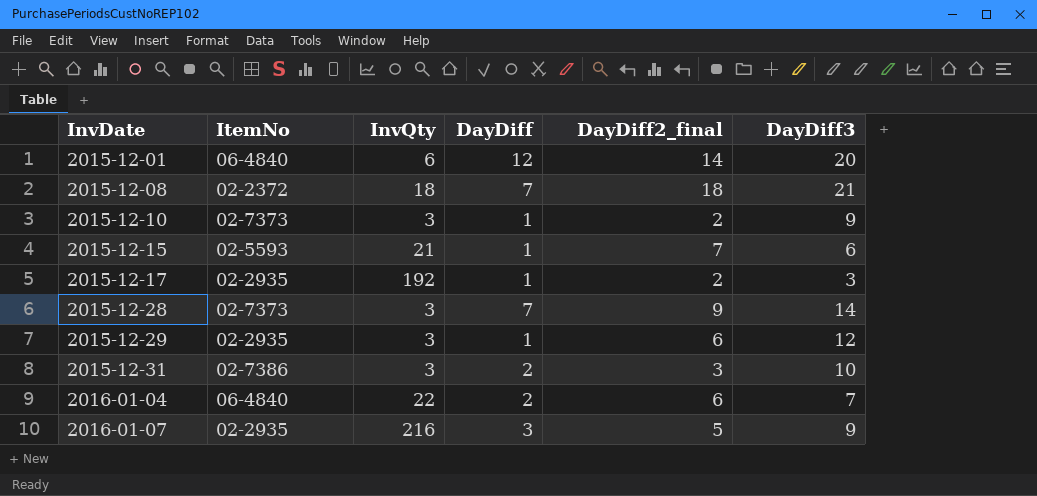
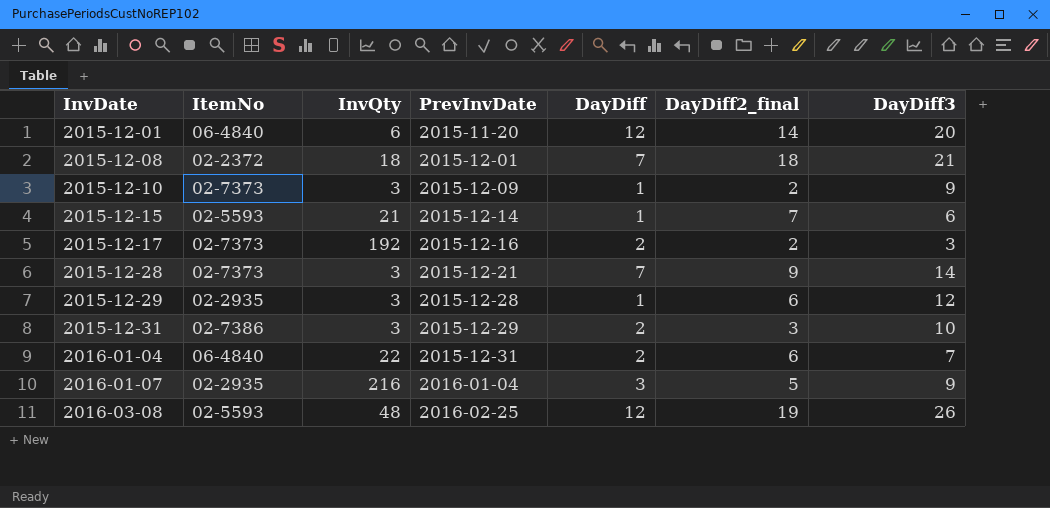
column PrevInvDate | position: none -> 4
2015-12-17 | ItemNo: 02-2935 -> 02-7373
2015-12-17 | DayDiff: 1 -> 2
row 2016-03-08: none -> 02-5593 | 48 | 2016-02-25 | 12 | 19 | 26

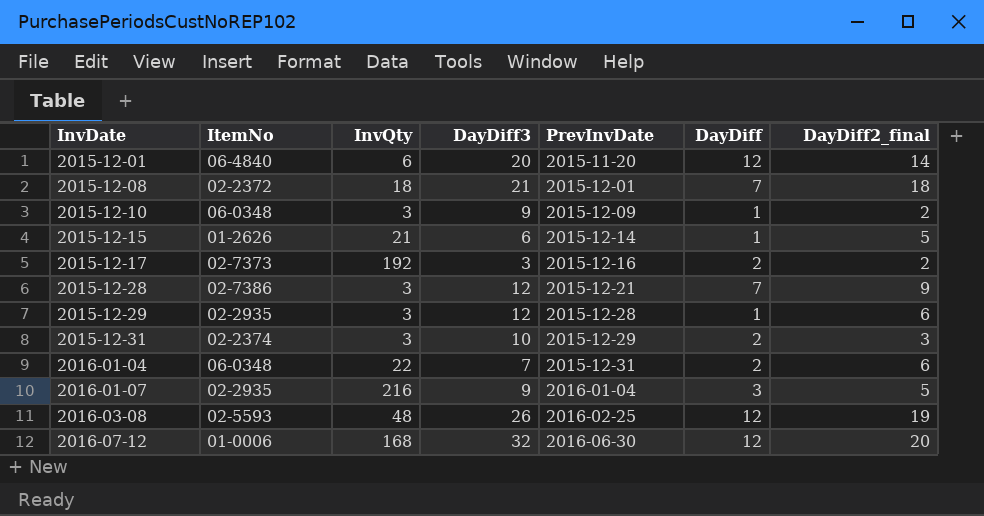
column DayDiff3 | position: 7 -> 4
2015-12-10 | ItemNo: 02-7373 -> 06-0348
2015-12-15 | ItemNo: 02-5593 -> 01-2626
2015-12-15 | DayDiff2_final: 7 -> 5
2015-12-28 | ItemNo: 02-7373 -> 02-7386
2015-12-28 | DayDiff3: 14 -> 12
2015-12-31 | ItemNo: 02-7386 -> 02-2374
2016-01-04 | ItemNo: 06-4840 -> 06-0348
row 2016-07-12: none -> 01-0006 | 168 | 32 | 2016-06-30 | 12 | 20

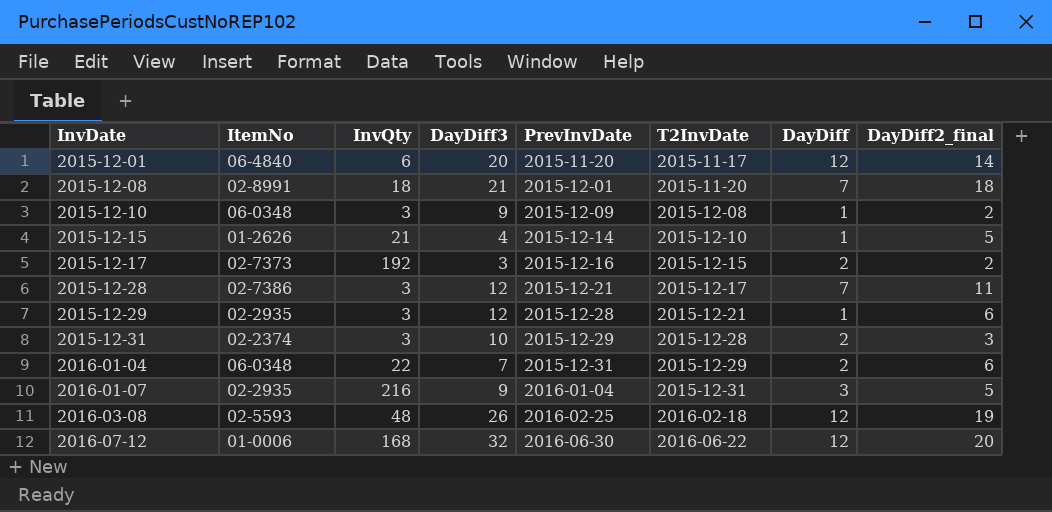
column T2InvDate | position: none -> 6
2015-12-08 | ItemNo: 02-2372 -> 02-8991
2015-12-15 | DayDiff3: 6 -> 4
2015-12-28 | DayDiff2_final: 9 -> 11

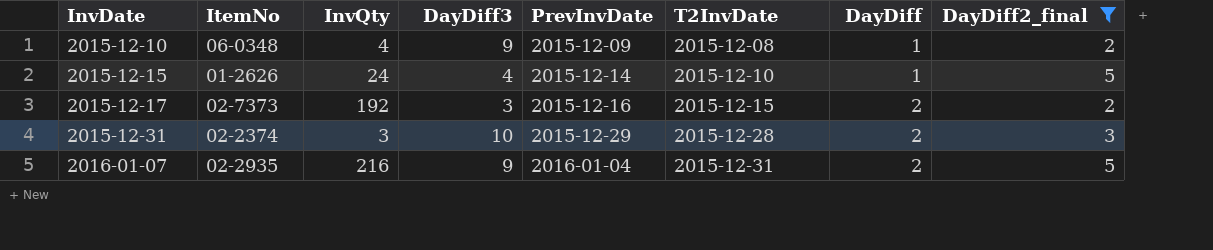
filter: none -> DayDiff2_final <= 5
2015-12-10 | InvQty: 3 -> 4
2015-12-15 | InvQty: 21 -> 24
2016-01-07 | DayDiff: 3 -> 2

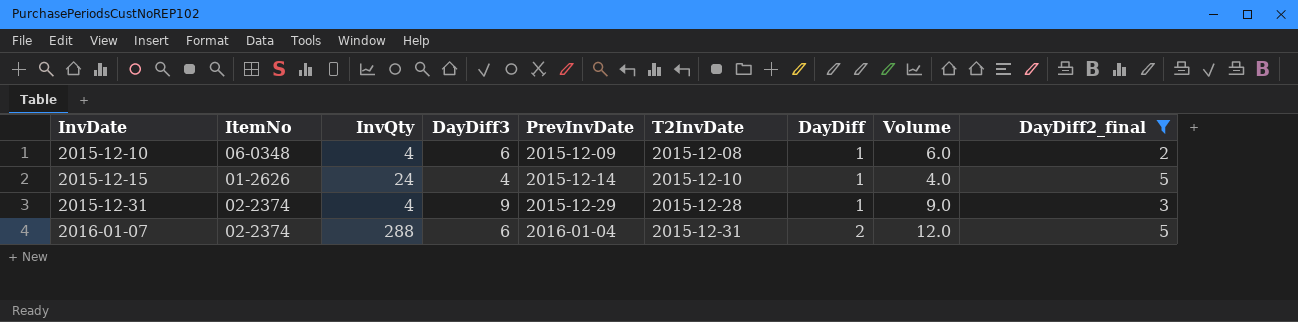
column Volume | formula: none -> [DayDiff3] * [DayDiff]
row 2015-12-17: 02-7373 | 192 | 3 | 2015-12-16 | 2015-12-15 | 2 | 2 -> none
2015-12-10 | DayDiff3: 9 -> 6
2015-12-31 | InvQty: 3 -> 4
2015-12-31 | DayDiff3: 10 -> 9
2015-12-31 | DayDiff: 2 -> 1
2016-01-07 | ItemNo: 02-2935 -> 02-2374
2016-01-07 | InvQty: 216 -> 288
2016-01-07 | DayDiff3: 9 -> 6

